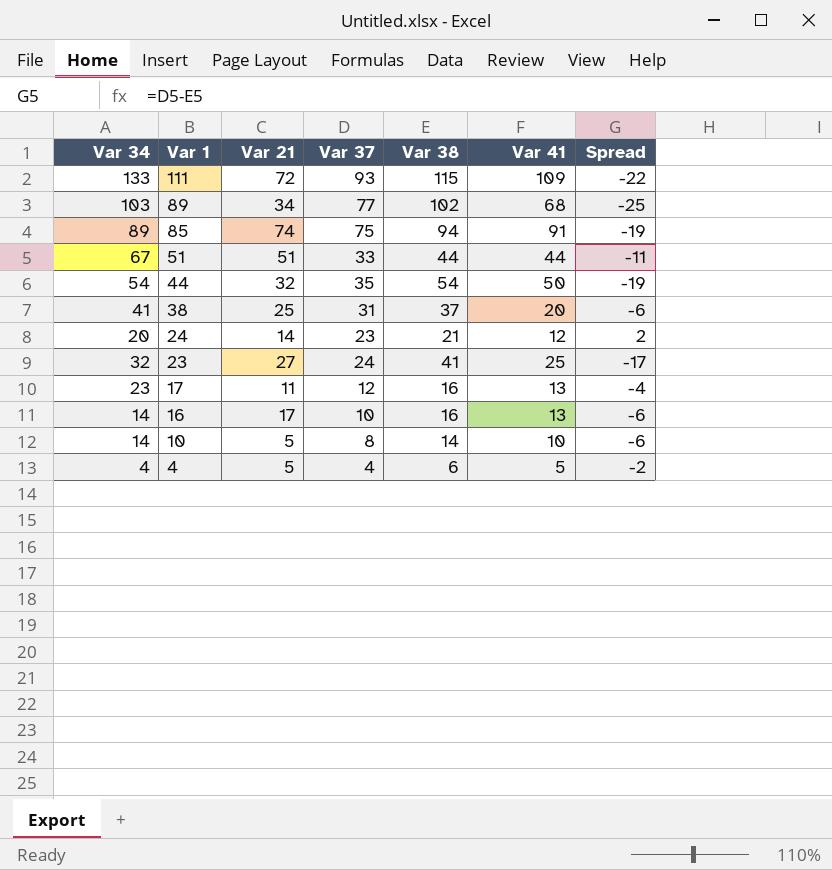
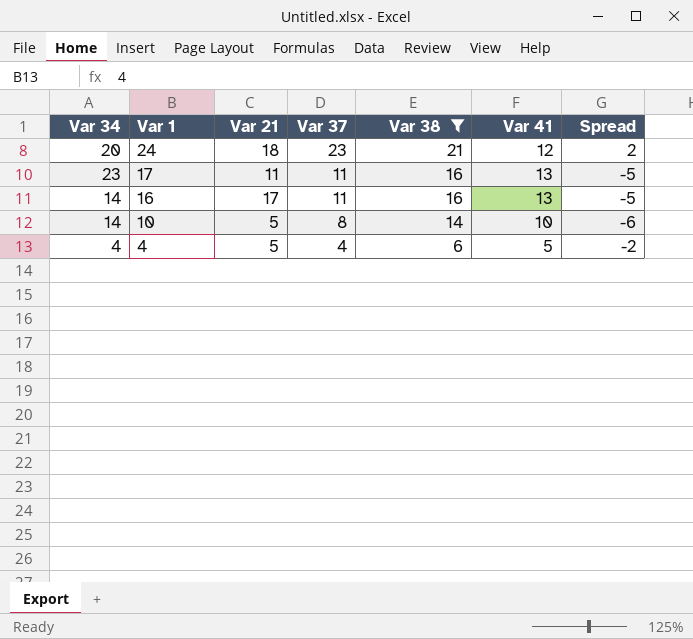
filter: none -> Var 38 <= 21
24 | Var 21: 14 -> 18
17 | Var 37: 12 -> 11
17 | Spread: -4 -> -5
16 | Var 37: 10 -> 11
16 | Spread: -6 -> -5

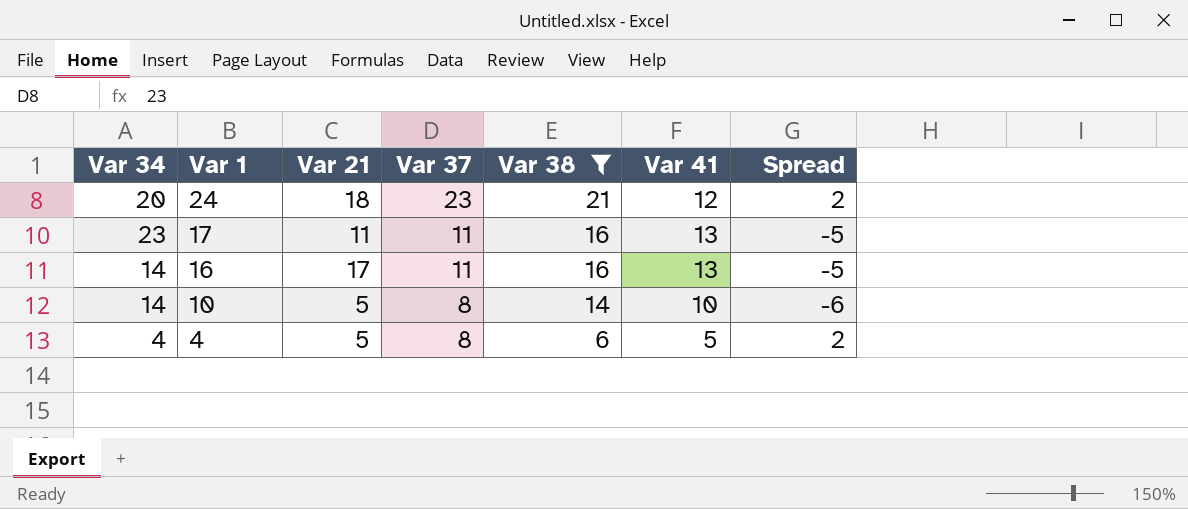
4 | Var 37: 4 -> 8
4 | Spread: -2 -> 2

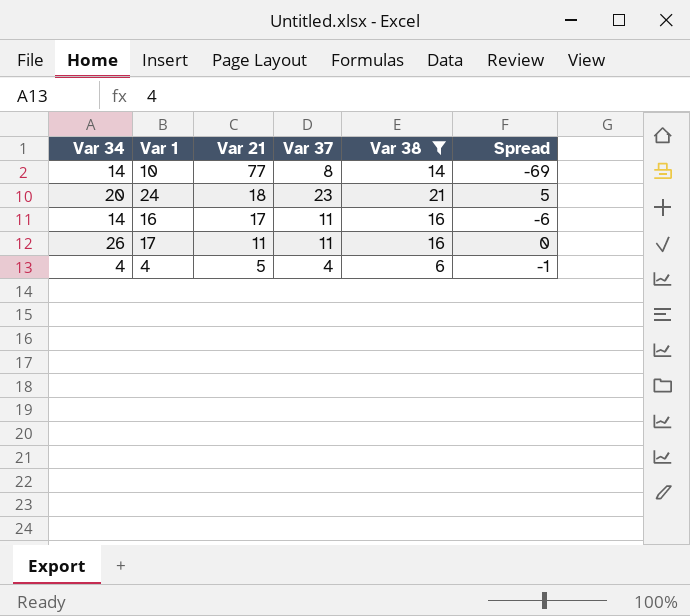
row order: Var 1 descending -> Var 21 descending
column Var 41 | position: 6 -> none
column Spread | formula: [Var 37] - [Var 38] -> [Var 37] - [Var 21]
10 | Var 21: 5 -> 77
17 | Var 34: 23 -> 26
4 | Var 37: 8 -> 4

